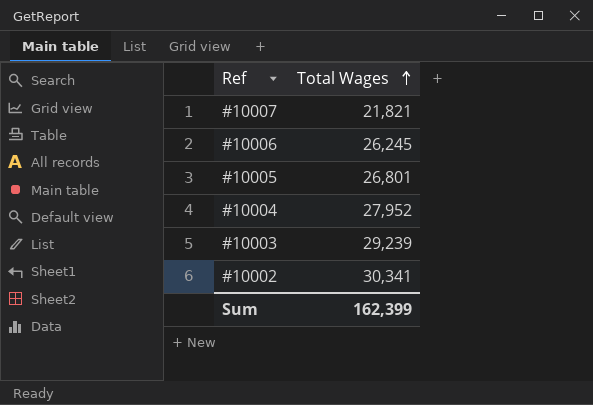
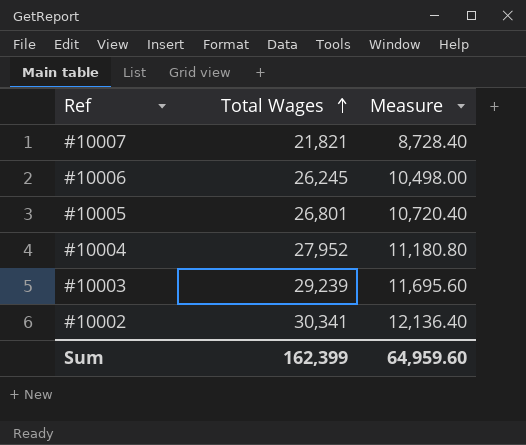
column Measure | formula: none -> [Total Wages] * 0.4

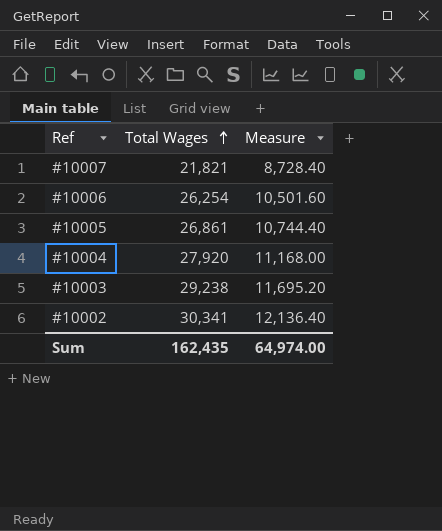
#10006 | Total Wages: 26,245 -> 26,254
#10006 | Measure: 10,498.00 -> 10,501.60
#10005 | Total Wages: 26,801 -> 26,861
#10005 | Measure: 10,720.40 -> 10,744.40
#10004 | Total Wages: 27,952 -> 27,920
#10004 | Measure: 11,180.80 -> 11,168.00
#10003 | Total Wages: 29,239 -> 29,238
#10003 | Measure: 11,695.60 -> 11,695.20
Sum | Total Wages: 162,399 -> 162,435
Sum | Measure: 64,959.60 -> 64,974.00

